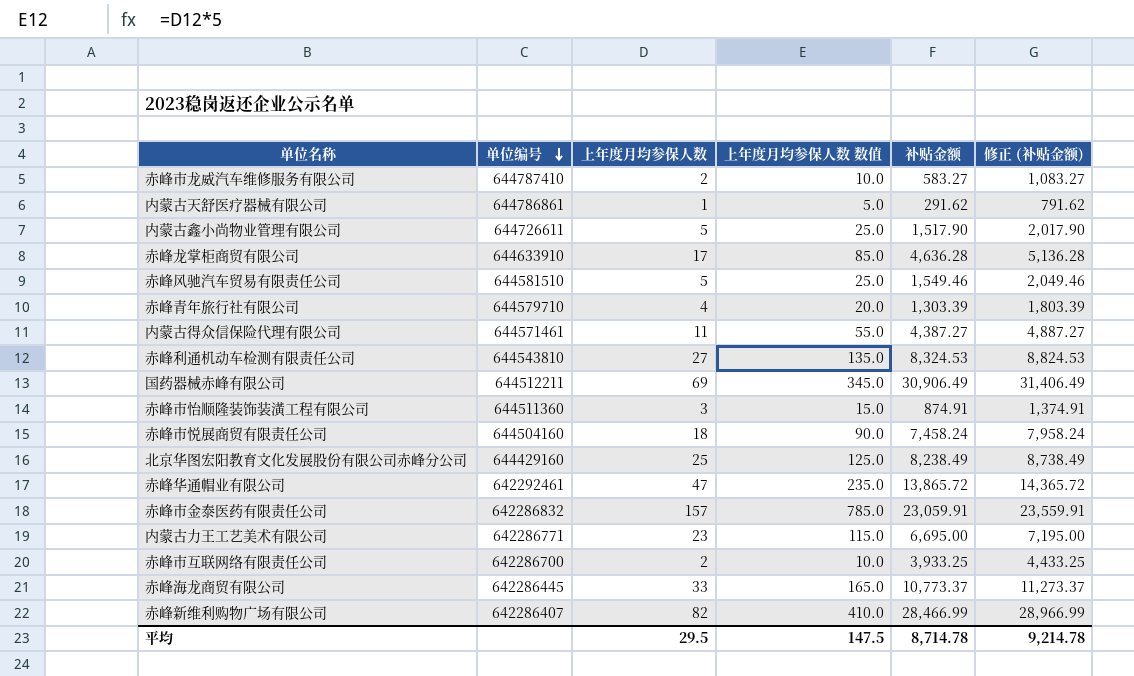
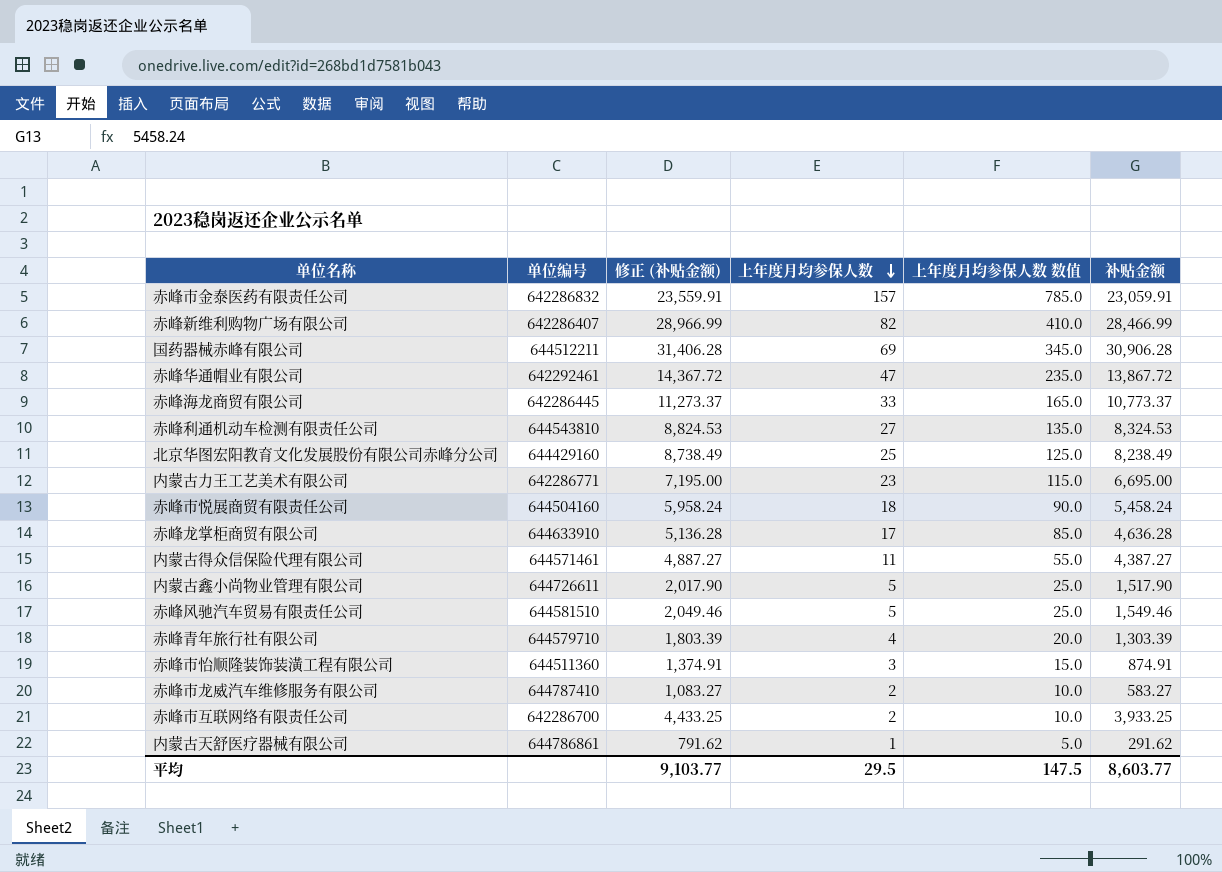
row order: 单位编号 descending -> 上年度月均参保人数 descending
column 修正 (补贴金额) | position: 6 -> 3
国药器械赤峰有限公司 | 修正 (补贴金额): 31,406.49 -> 31,406.28
国药器械赤峰有限公司 | 补贴金额: 30,906.49 -> 30,906.28
赤峰华通帽业有限公司 | 修正 (补贴金额): 14,365.72 -> 14,367.72
赤峰华通帽业有限公司 | 补贴金额: 13,865.72 -> 13,867.72
赤峰市悦展商贸有限责任公司 | 修正 (补贴金额): 7,958.24 -> 5,958.24
赤峰市悦展商贸有限责任公司 | 补贴金额: 7,458.24 -> 5,458.24
平均 | 修正 (补贴金额): 9,214.78 -> 9,103.77
平均 | 补贴金额: 8,714.78 -> 8,603.77

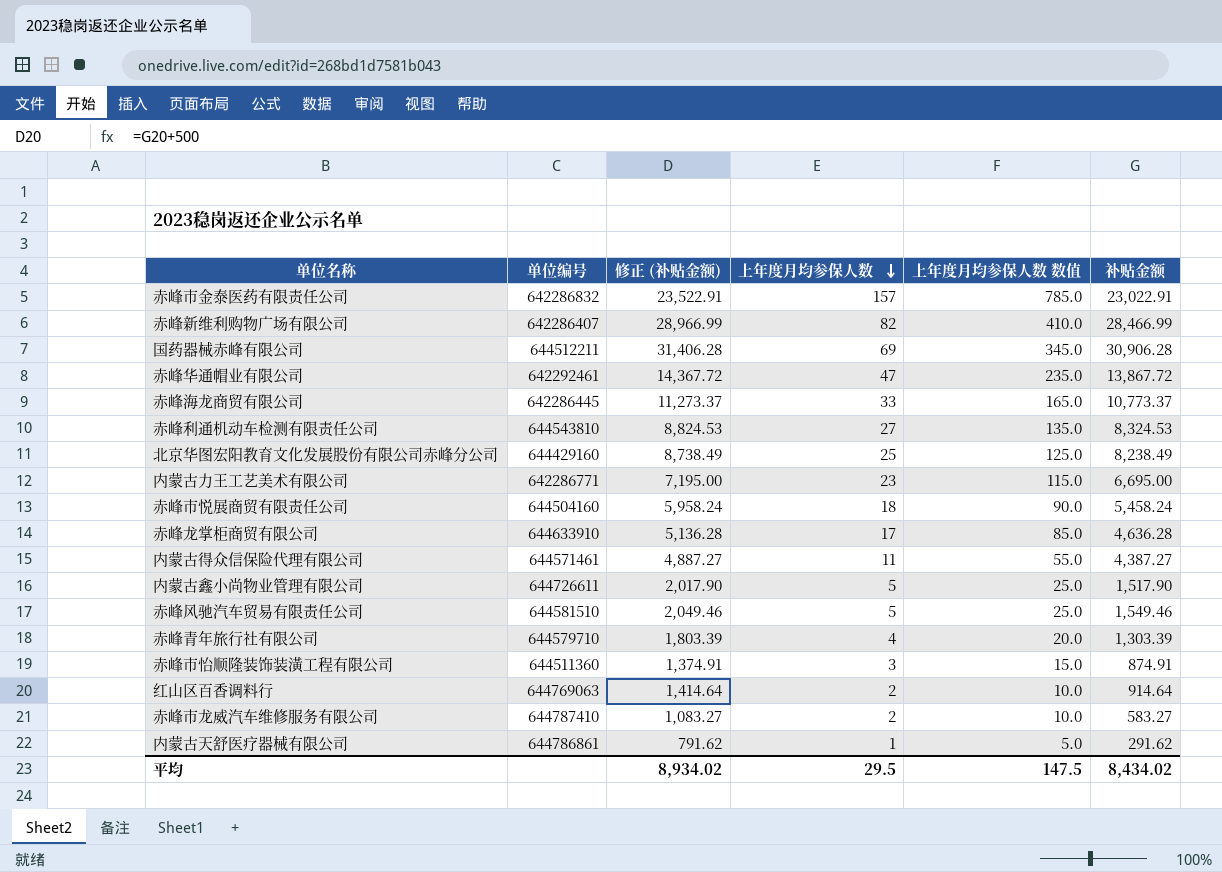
row 赤峰市互联网络有限责任公司: 642286700 | 4,433.25 | 2 | 10.0 | 3,933.25 -> none
赤峰市金泰医药有限责任公司 | 修正 (补贴金额): 23,559.91 -> 23,522.91
赤峰市金泰医药有限责任公司 | 补贴金额: 23,059.91 -> 23,022.91
row 红山区百香调料行: none -> 644769063 | 1,414.64 | 2 | 10.0 | 914.64
平均 | 修正 (补贴金额): 9,103.77 -> 8,934.02
平均 | 补贴金额: 8,603.77 -> 8,434.02

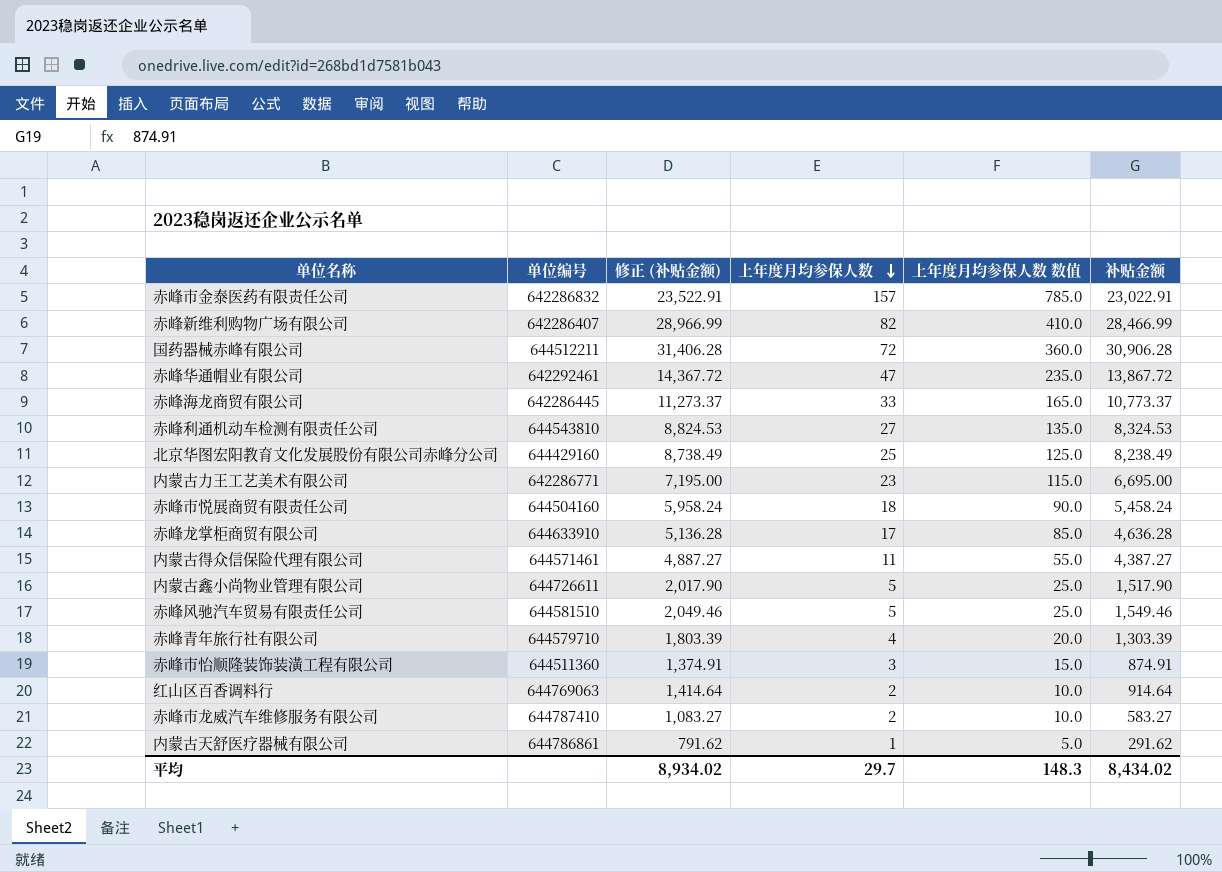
国药器械赤峰有限公司 | 上年度月均参保人数: 69 -> 72
国药器械赤峰有限公司 | 上年度月均参保人数 数值: 345.0 -> 360.0
平均 | 上年度月均参保人数: 29.5 -> 29.7
平均 | 上年度月均参保人数 数值: 147.5 -> 148.3

